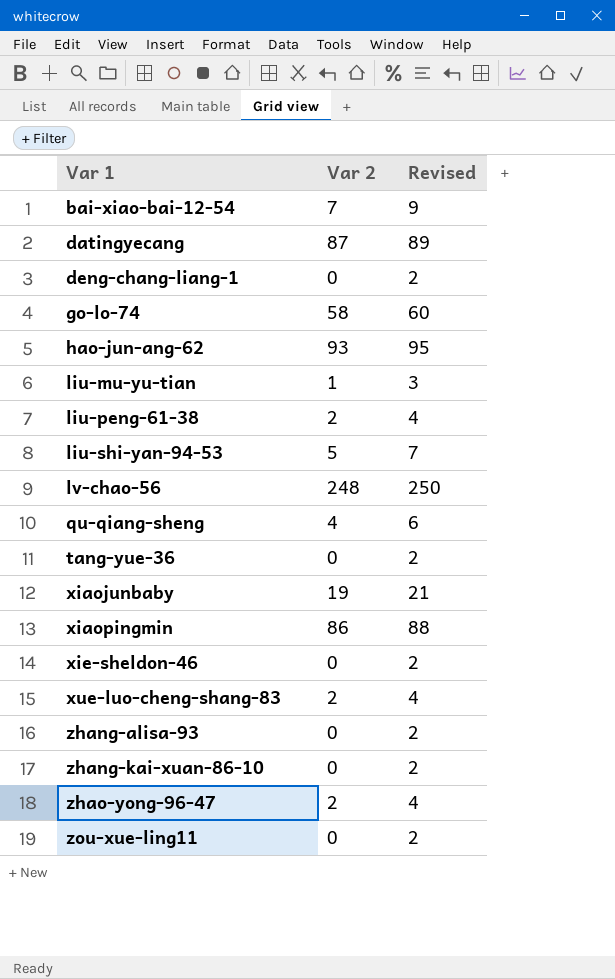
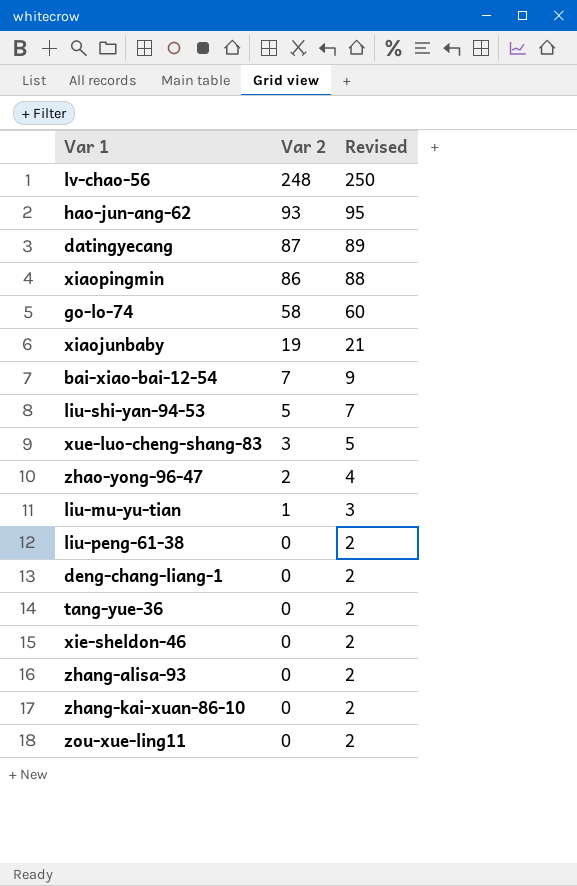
row order: Var 1 ascending -> Var 2 descending
row qu-qiang-sheng: 4 | 6 -> none
xue-luo-cheng-shang-83 | Var 2: 2 -> 3
xue-luo-cheng-shang-83 | Revised: 4 -> 5
liu-peng-61-38 | Var 2: 2 -> 0
liu-peng-61-38 | Revised: 4 -> 2

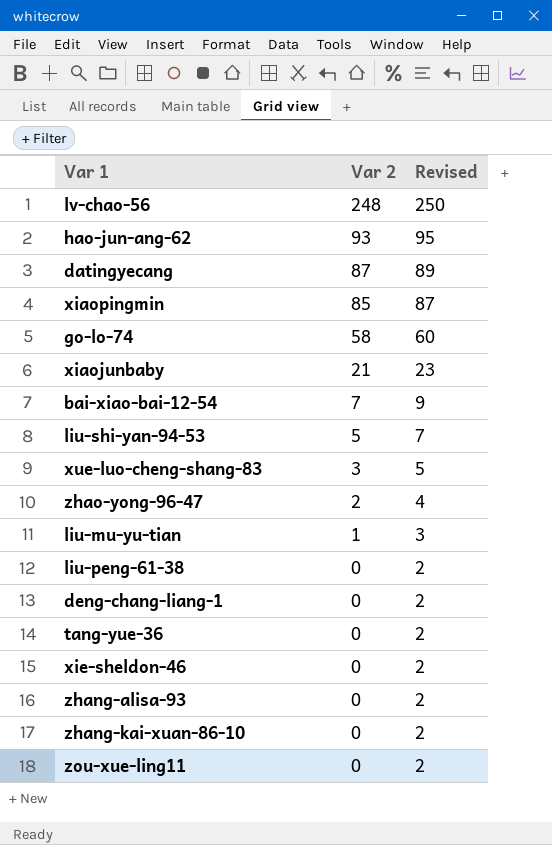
xiaopingmin | Var 2: 86 -> 85
xiaopingmin | Revised: 88 -> 87
xiaojunbaby | Var 2: 19 -> 21
xiaojunbaby | Revised: 21 -> 23

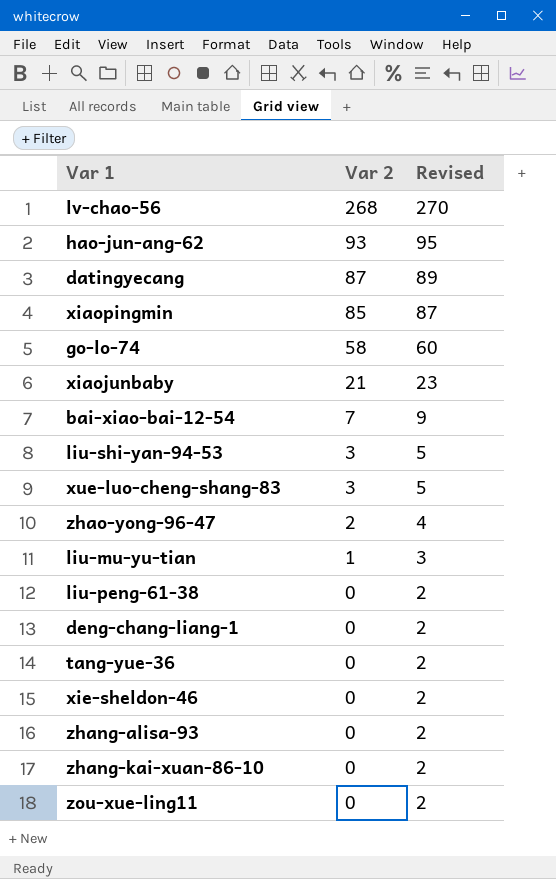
lv-chao-56 | Var 2: 248 -> 268
lv-chao-56 | Revised: 250 -> 270
liu-shi-yan-94-53 | Var 2: 5 -> 3
liu-shi-yan-94-53 | Revised: 7 -> 5

